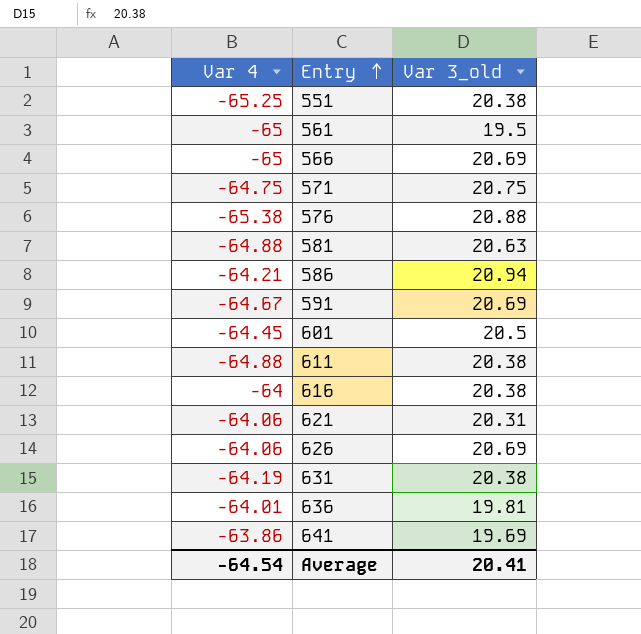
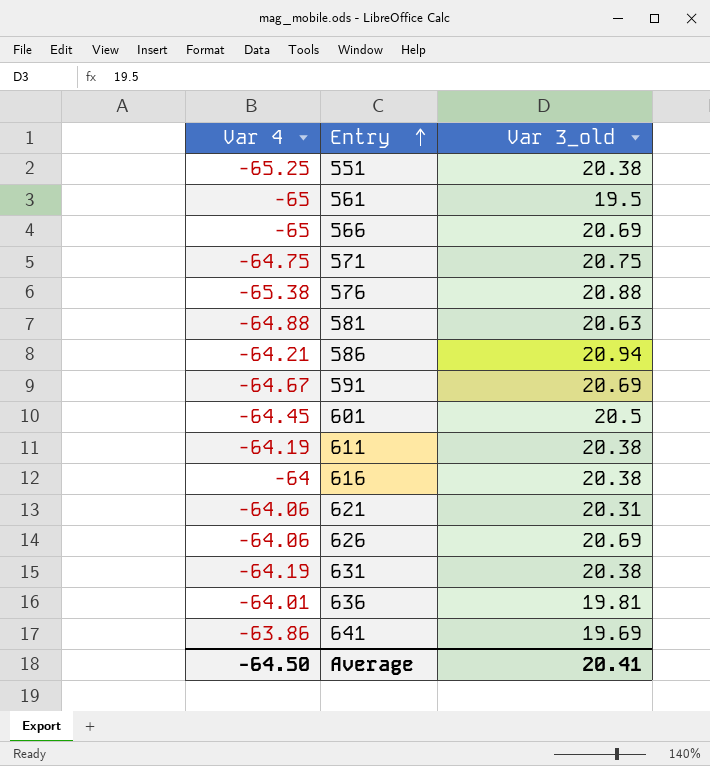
611 | Var 4: -64.88 -> -64.19
Average | Var 4: -64.54 -> -64.50

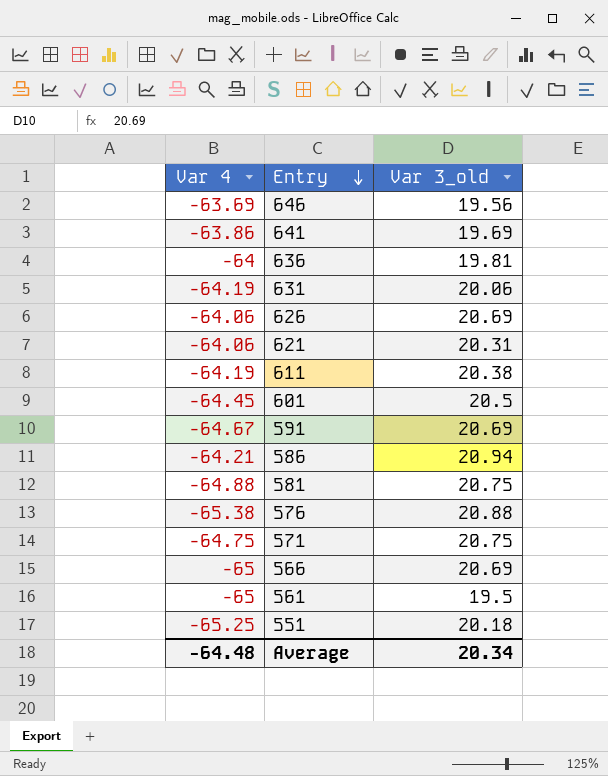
row order: Entry ascending -> Entry descending
row 616: -64 | 20.38 -> none
row 646: none -> -63.69 | 19.56
636 | Var 4: -64.01 -> -64
631 | Var 3_old: 20.38 -> 20.06
581 | Var 3_old: 20.63 -> 20.75
551 | Var 3_old: 20.38 -> 20.18
Average | Var 4: -64.50 -> -64.48
Average | Var 3_old: 20.41 -> 20.34

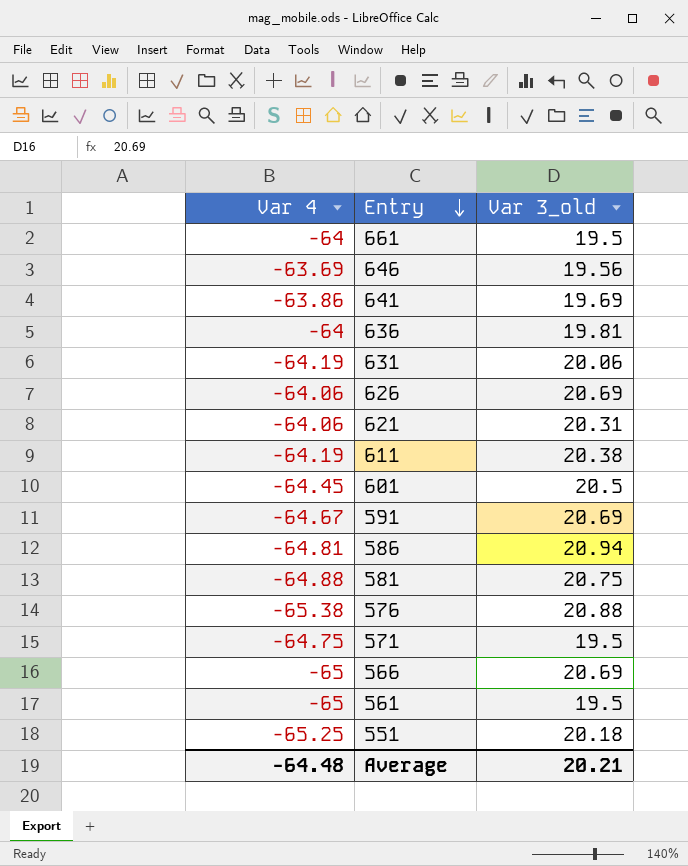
row 661: none -> -64 | 19.5
586 | Var 4: -64.21 -> -64.81
571 | Var 3_old: 20.75 -> 19.5
Average | Var 3_old: 20.34 -> 20.21

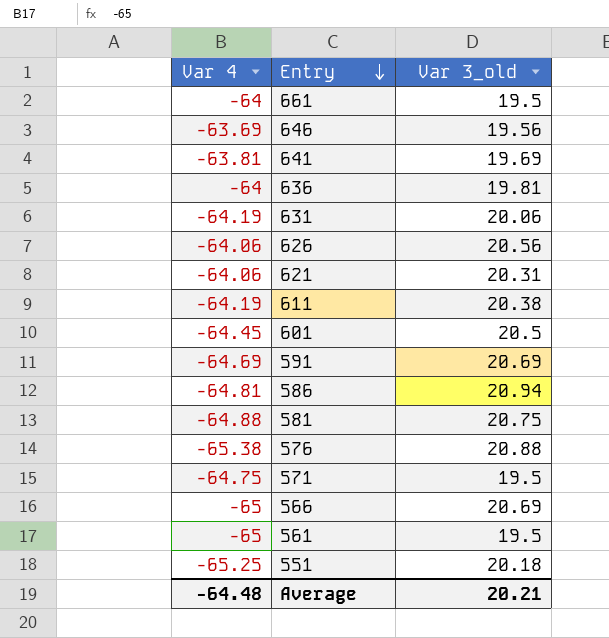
641 | Var 4: -63.86 -> -63.81
626 | Var 3_old: 20.69 -> 20.56
591 | Var 4: -64.67 -> -64.69

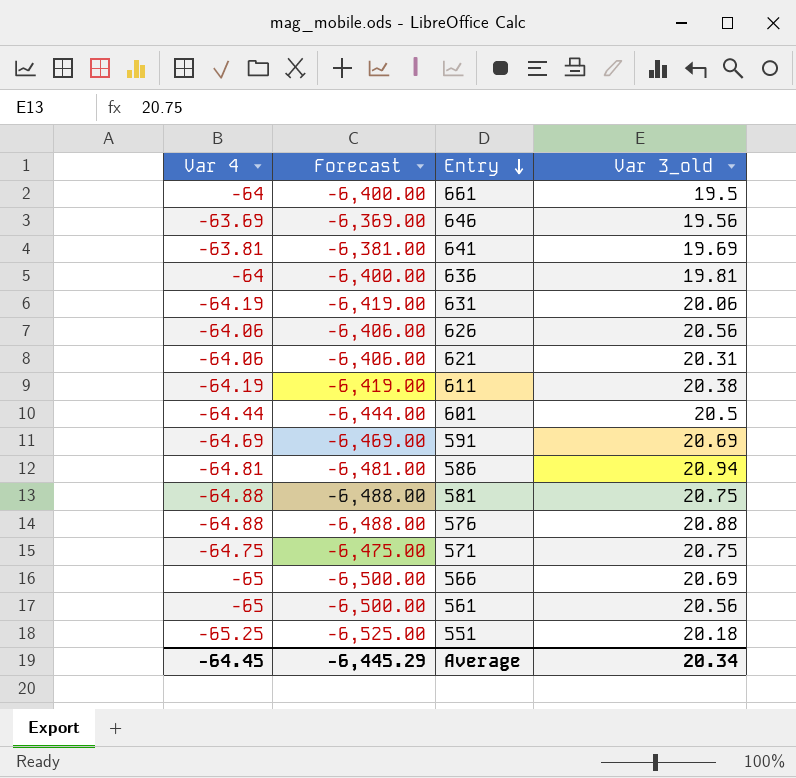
column Forecast | formula: none -> [Var 4] * 100
601 | Var 4: -64.45 -> -64.44
576 | Var 4: -65.38 -> -64.88
571 | Var 3_old: 19.5 -> 20.75
561 | Var 3_old: 19.5 -> 20.56
Average | Var 4: -64.48 -> -64.45
Average | Var 3_old: 20.21 -> 20.34

